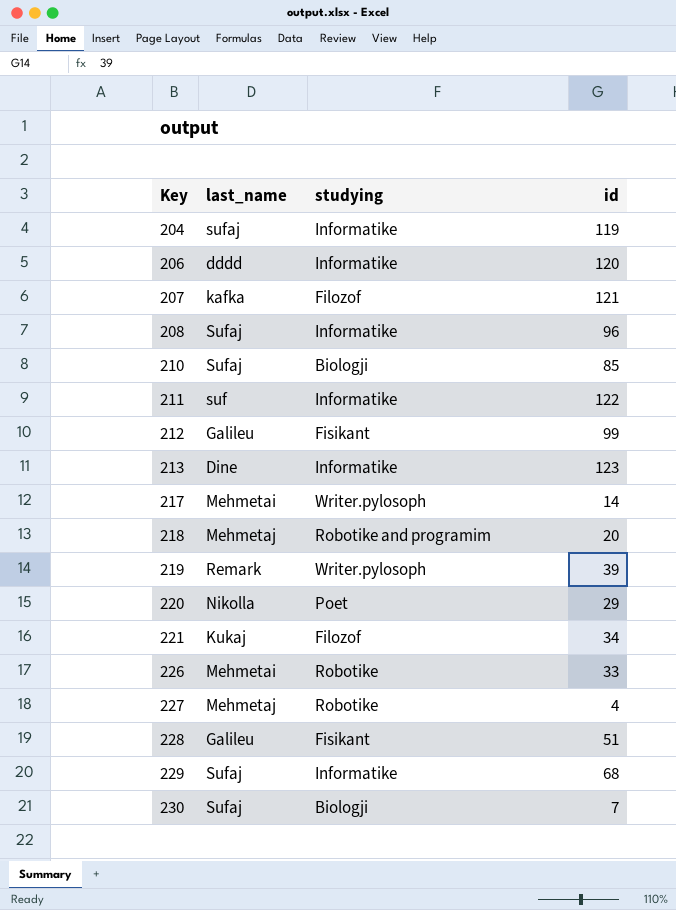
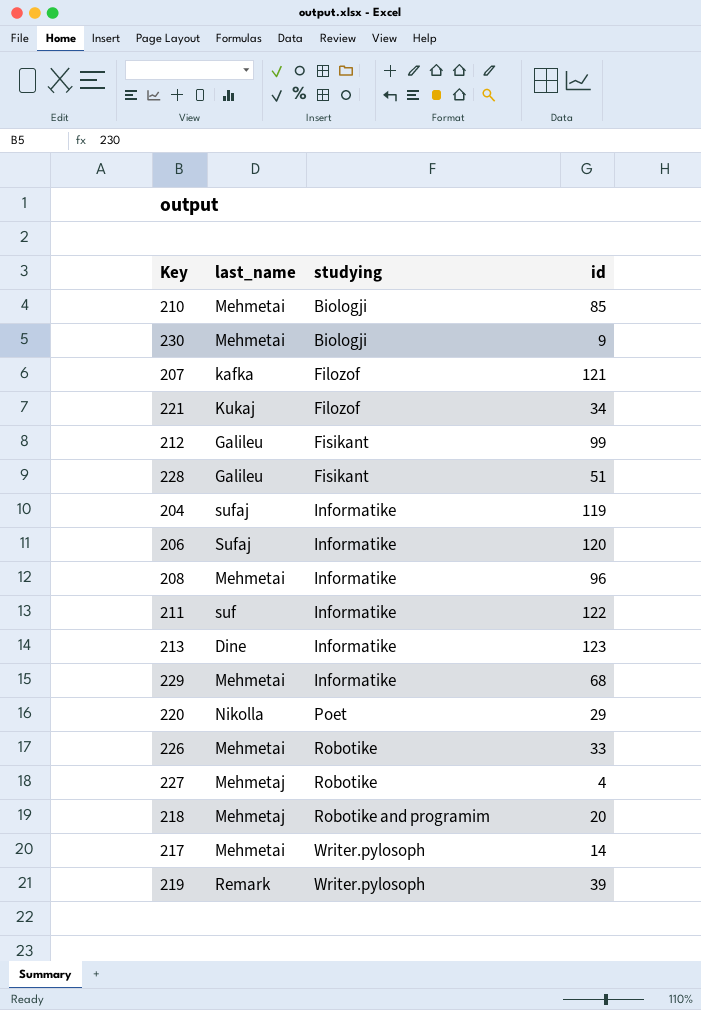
row order: Key ascending -> studying ascending
210 | last_name: Sufaj -> Mehmetai
230 | last_name: Sufaj -> Mehmetai
230 | id: 7 -> 9
206 | last_name: dddd -> Sufaj
208 | last_name: Sufaj -> Mehmetai
229 | last_name: Sufaj -> Mehmetai

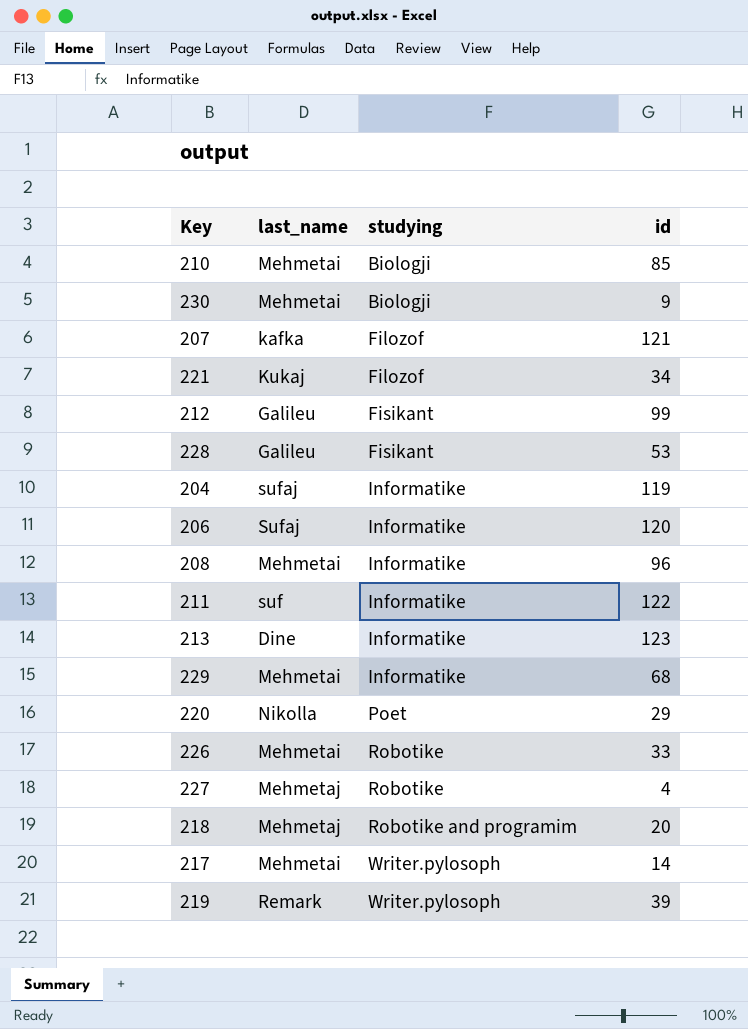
228 | id: 51 -> 53

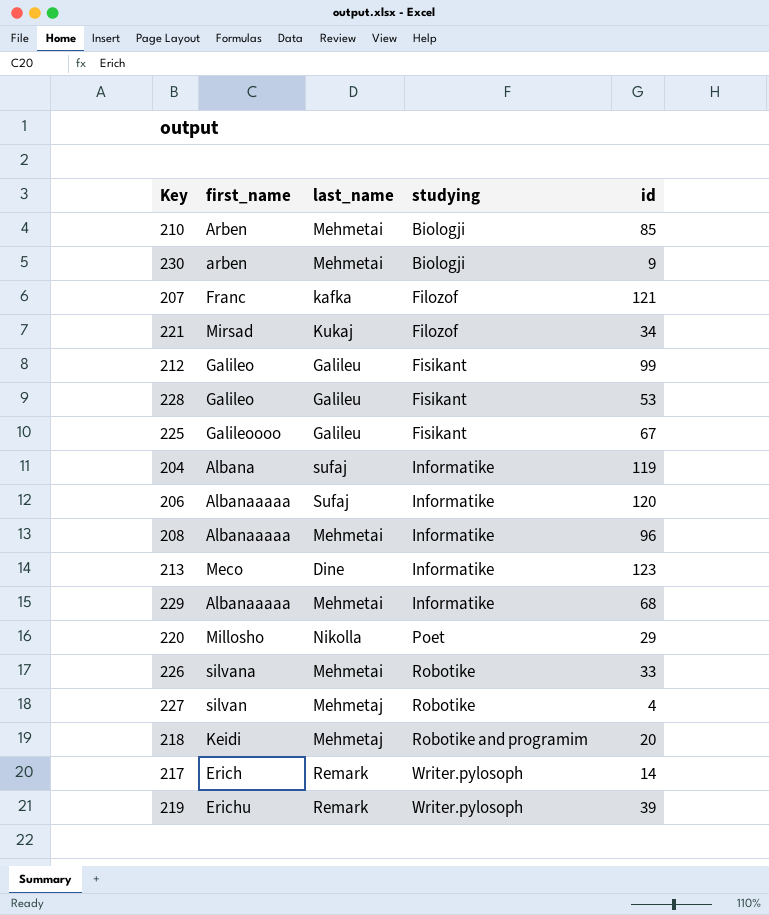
column first_name | position: none -> 2
row 211: suf | Informatike | 122 -> none
row 225: none -> Galileoooo | Galileu | Fisikant | 67
217 | last_name: Mehmetai -> Remark

